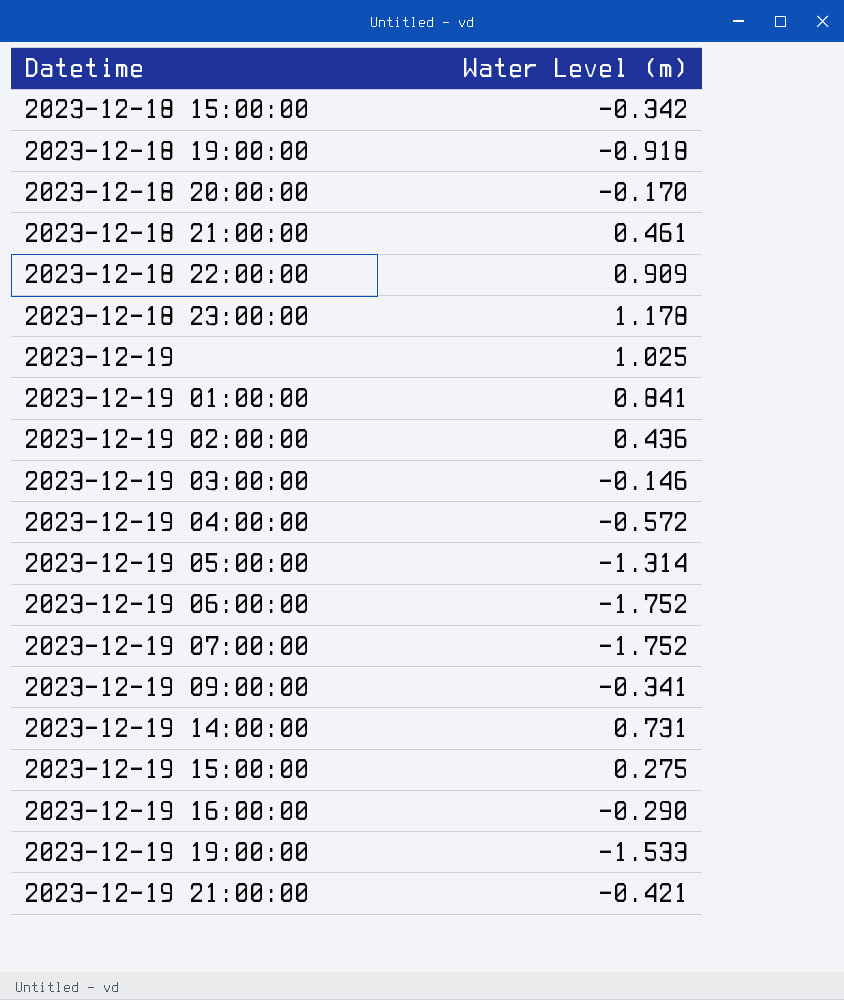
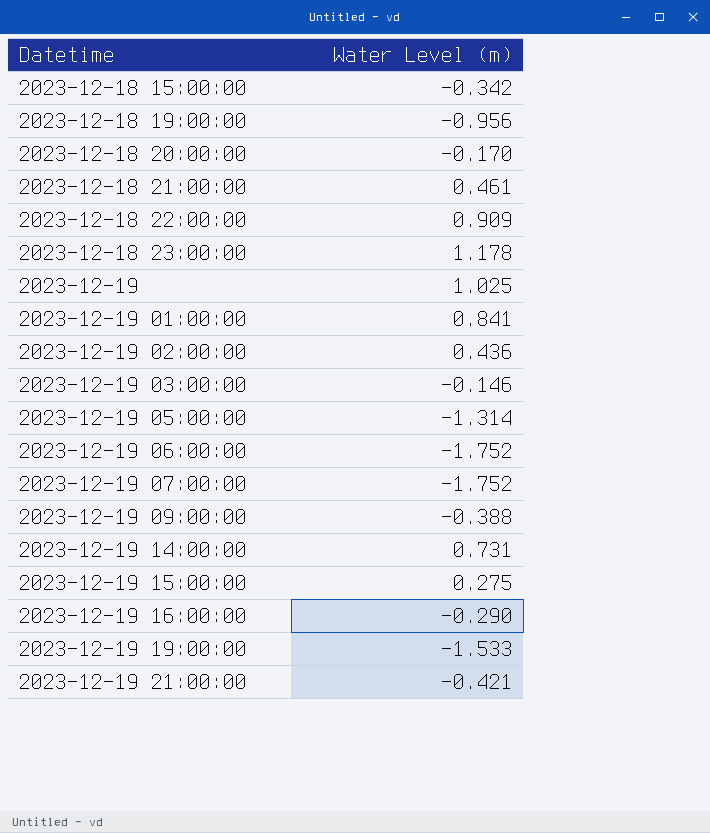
row 2023-12-19 04:00:00: -0.572 -> none
2023-12-18 19:00:00 | Water Level (m): -0.918 -> -0.956
2023-12-19 09:00:00 | Water Level (m): -0.341 -> -0.388

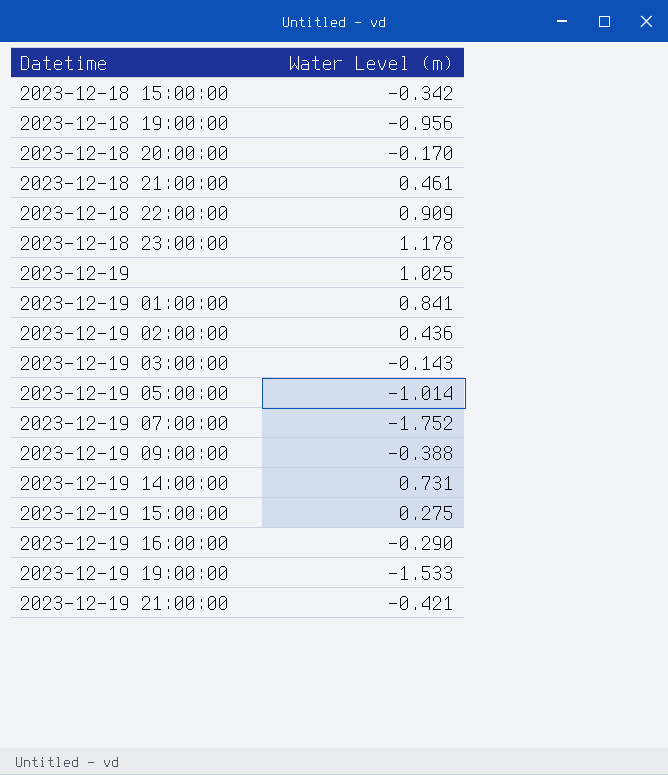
row 2023-12-19 06:00:00: -1.752 -> none
2023-12-19 03:00:00 | Water Level (m): -0.146 -> -0.143
2023-12-19 05:00:00 | Water Level (m): -1.314 -> -1.014

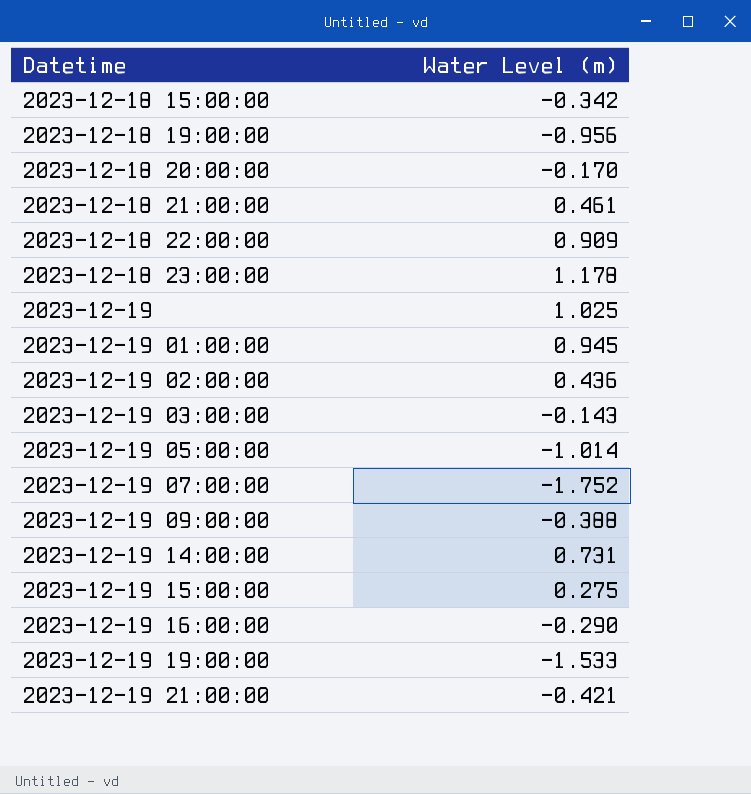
2023-12-19 01:00:00 | Water Level (m): 0.841 -> 0.945

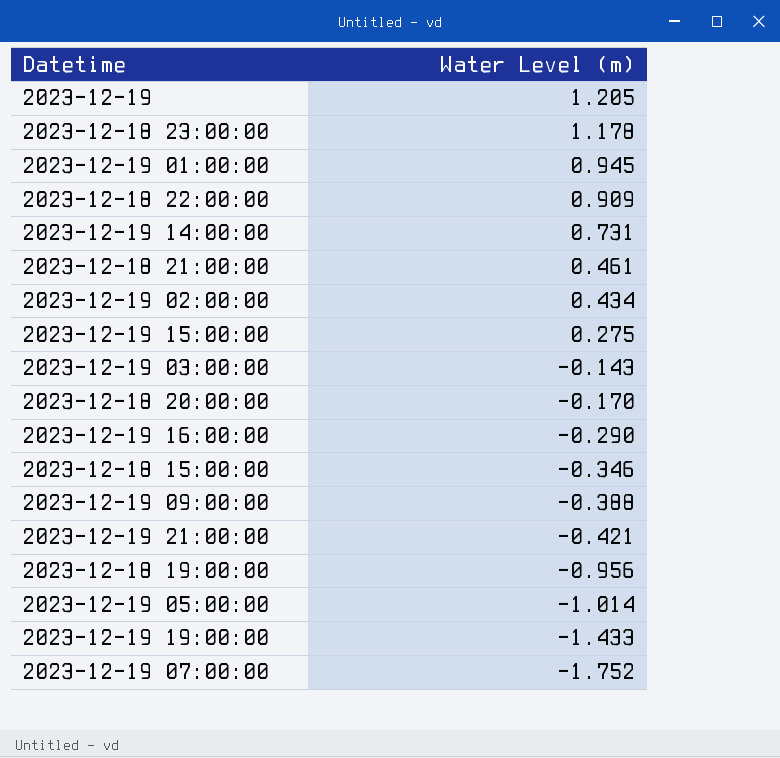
row order: Datetime ascending -> Water Level (m) descending
2023-12-19 | Water Level (m): 1.025 -> 1.205
2023-12-19 02:00:00 | Water Level (m): 0.436 -> 0.434
2023-12-18 15:00:00 | Water Level (m): -0.342 -> -0.346
2023-12-19 19:00:00 | Water Level (m): -1.533 -> -1.433

